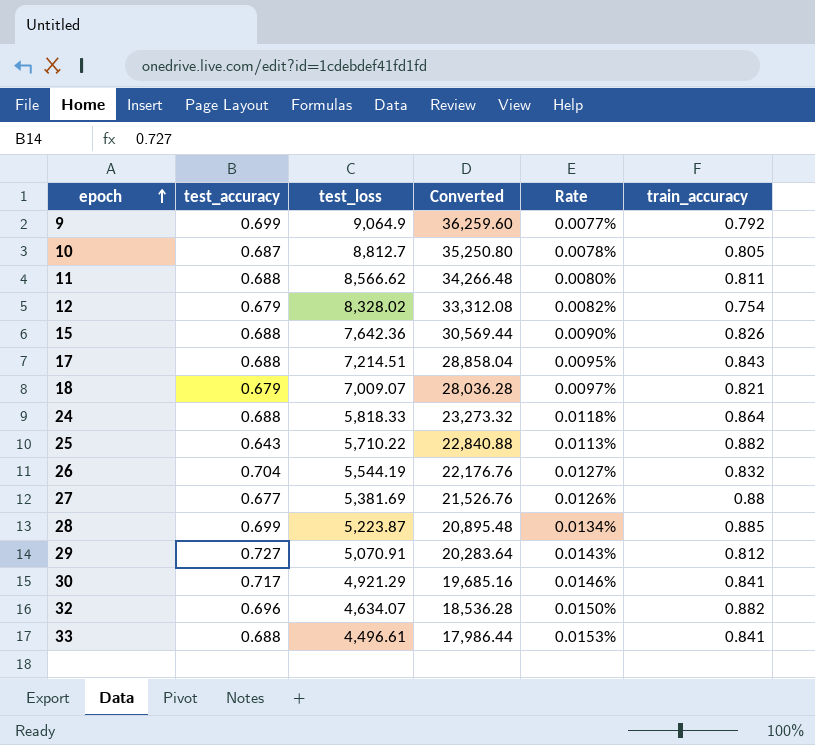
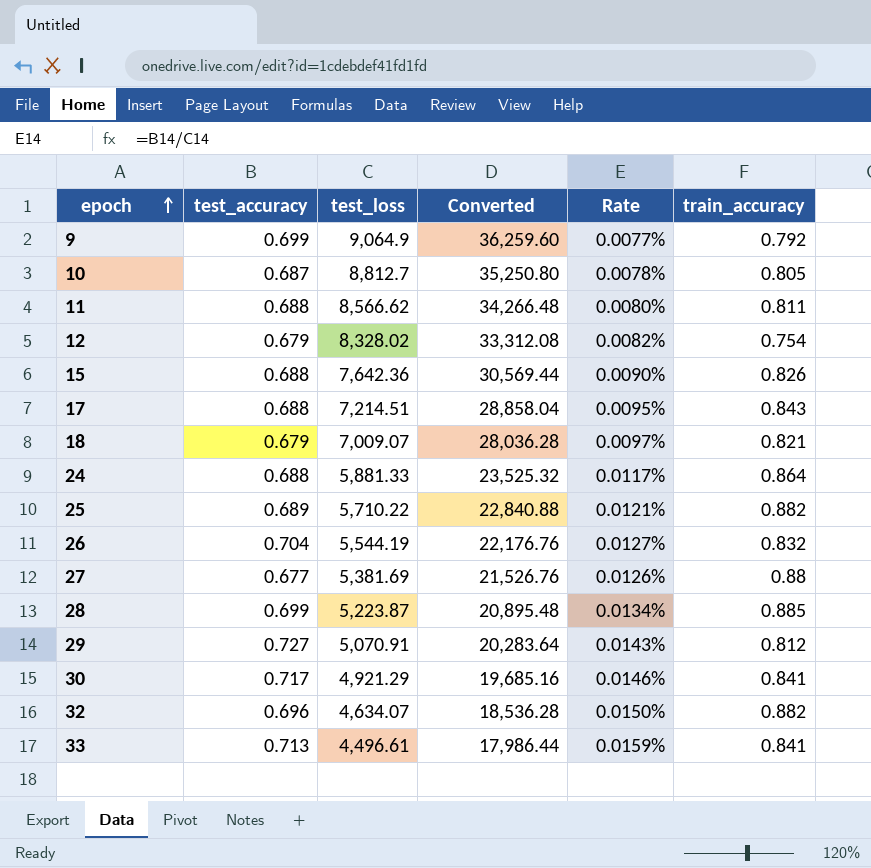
24 | test_loss: 5,818.33 -> 5,881.33
24 | Converted: 23,273.32 -> 23,525.32
24 | Rate: 0.0118% -> 0.0117%
25 | test_accuracy: 0.643 -> 0.689
25 | Rate: 0.0113% -> 0.0121%
33 | test_accuracy: 0.688 -> 0.713
33 | Rate: 0.0153% -> 0.0159%

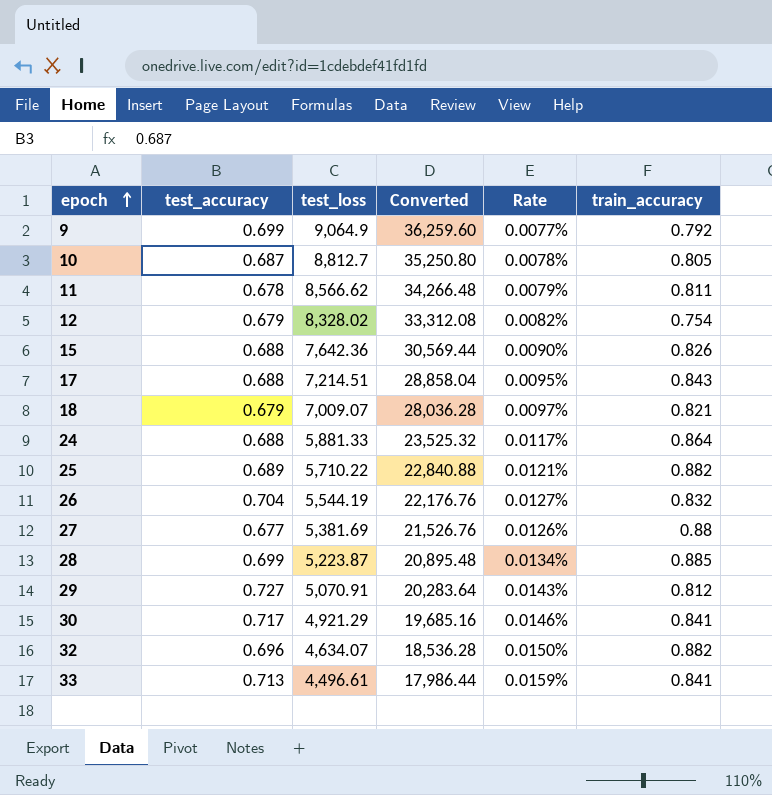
11 | test_accuracy: 0.688 -> 0.678
11 | Rate: 0.0080% -> 0.0079%

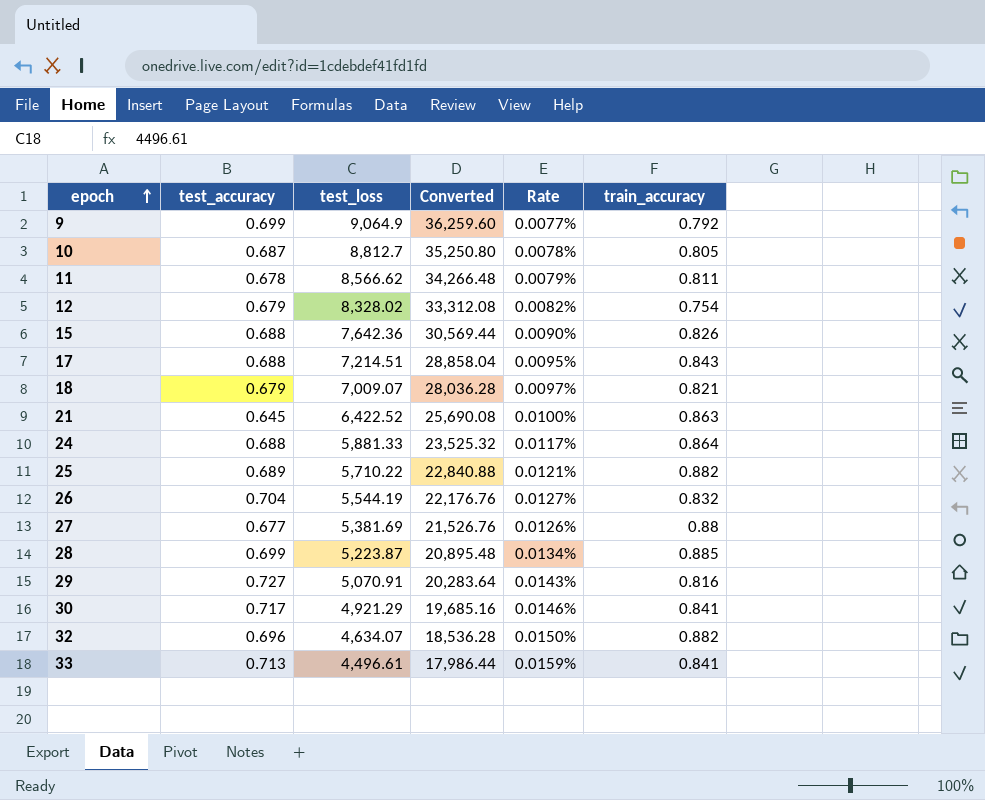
row 21: none -> 0.645 | 6,422.52 | 25,690.08 | 0.0100% | 0.863
29 | train_accuracy: 0.812 -> 0.816

